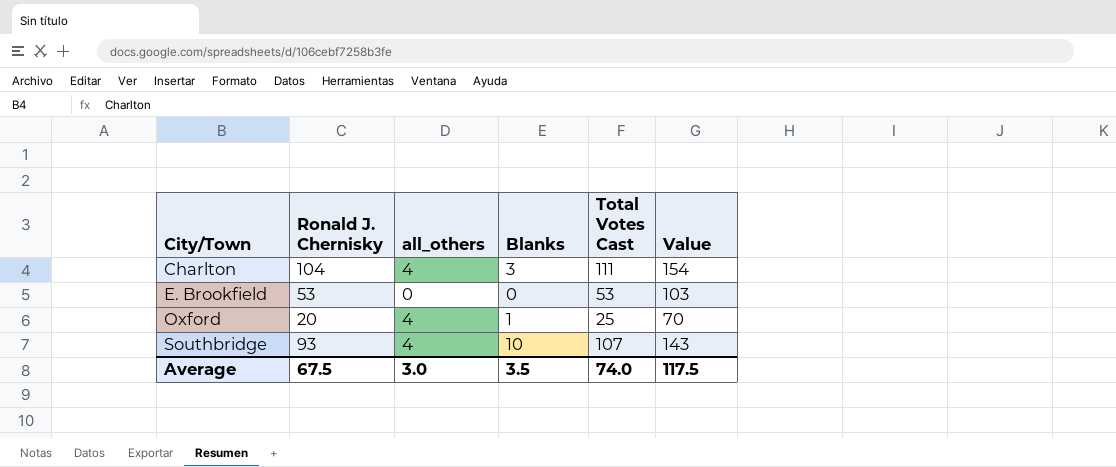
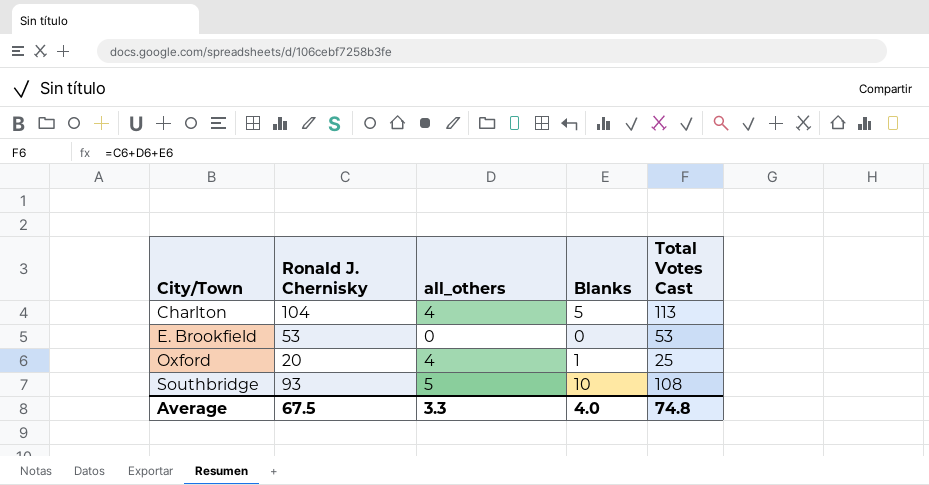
column Value | formula: [Ronald J. Chernisky] + 50 -> none
Charlton | Blanks: 3 -> 5
Charlton | Total Votes Cast: 111 -> 113
Southbridge | all_others: 4 -> 5
Southbridge | Total Votes Cast: 107 -> 108
Average | all_others: 3.0 -> 3.3
Average | Blanks: 3.5 -> 4.0
Average | Total Votes Cast: 74.0 -> 74.8

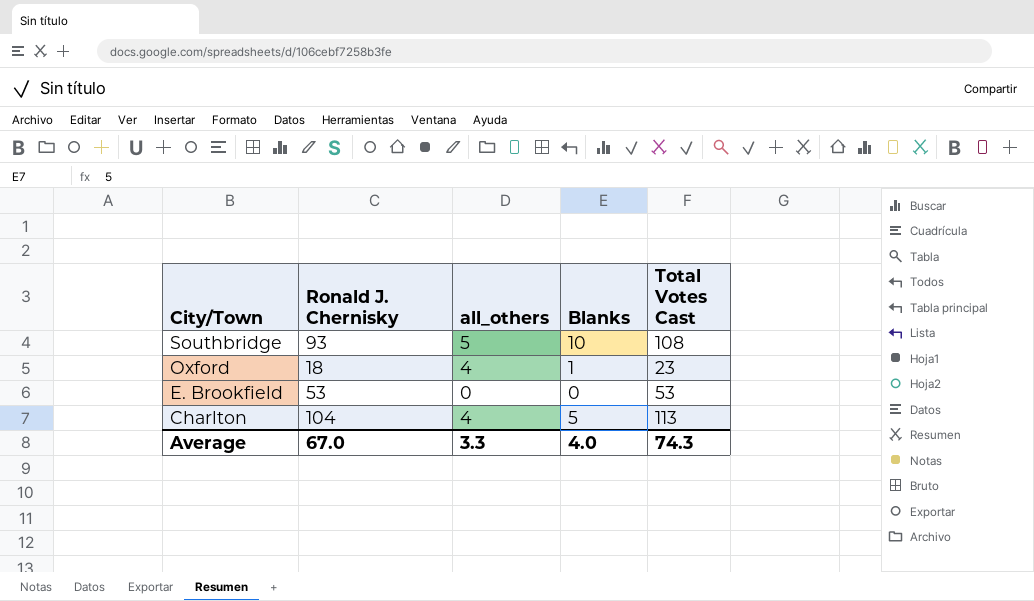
row order: City/Town ascending -> City/Town descending
Oxford | Ronald J. Chernisky: 20 -> 18
Oxford | Total Votes Cast: 25 -> 23
Average | Ronald J. Chernisky: 67.5 -> 67.0
Average | Total Votes Cast: 74.8 -> 74.3

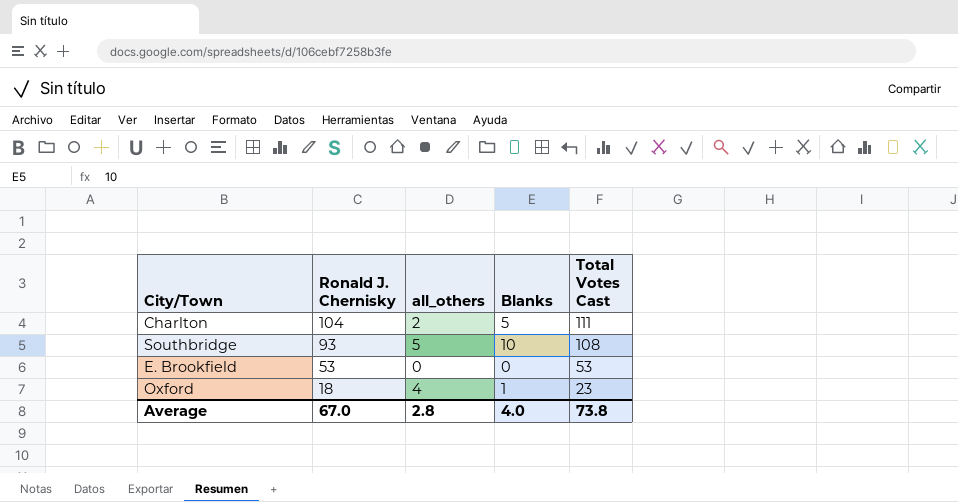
row order: City/Town descending -> Ronald J. Chernisky descending
Charlton | all_others: 4 -> 2
Charlton | Total Votes Cast: 113 -> 111
Average | all_others: 3.3 -> 2.8
Average | Total Votes Cast: 74.3 -> 73.8

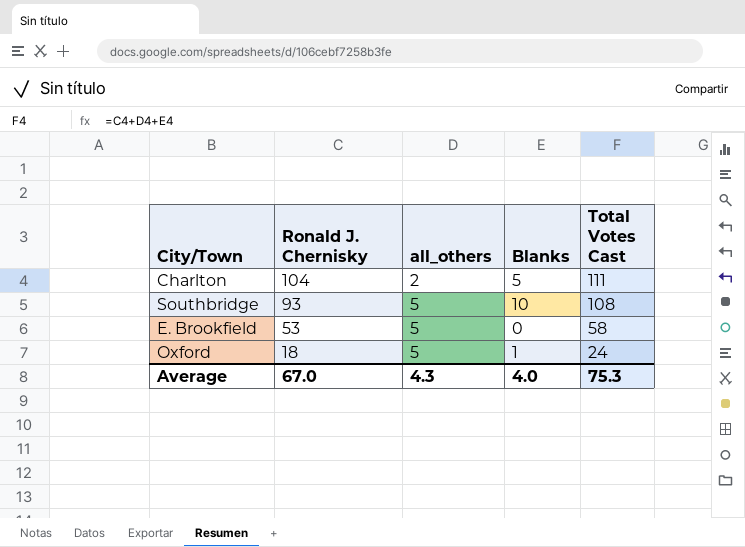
E. Brookfield | all_others: 0 -> 5
E. Brookfield | Total Votes Cast: 53 -> 58
Oxford | all_others: 4 -> 5
Oxford | Total Votes Cast: 23 -> 24
Average | all_others: 2.8 -> 4.3
Average | Total Votes Cast: 73.8 -> 75.3

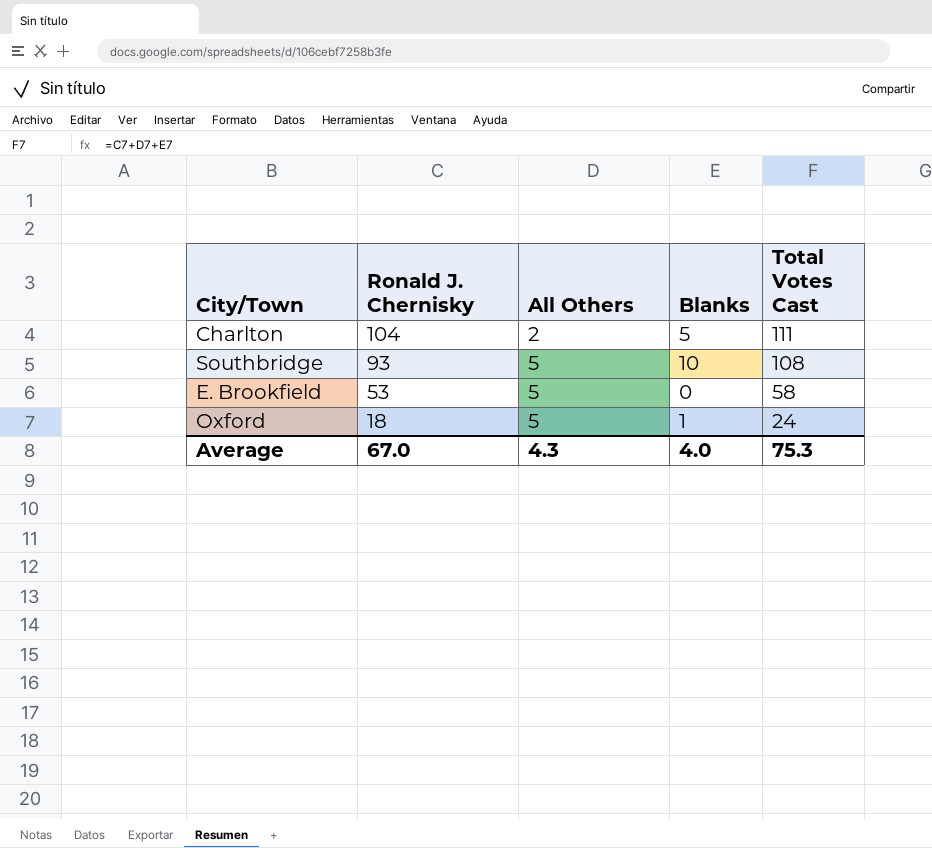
column name: all_others -> All Others

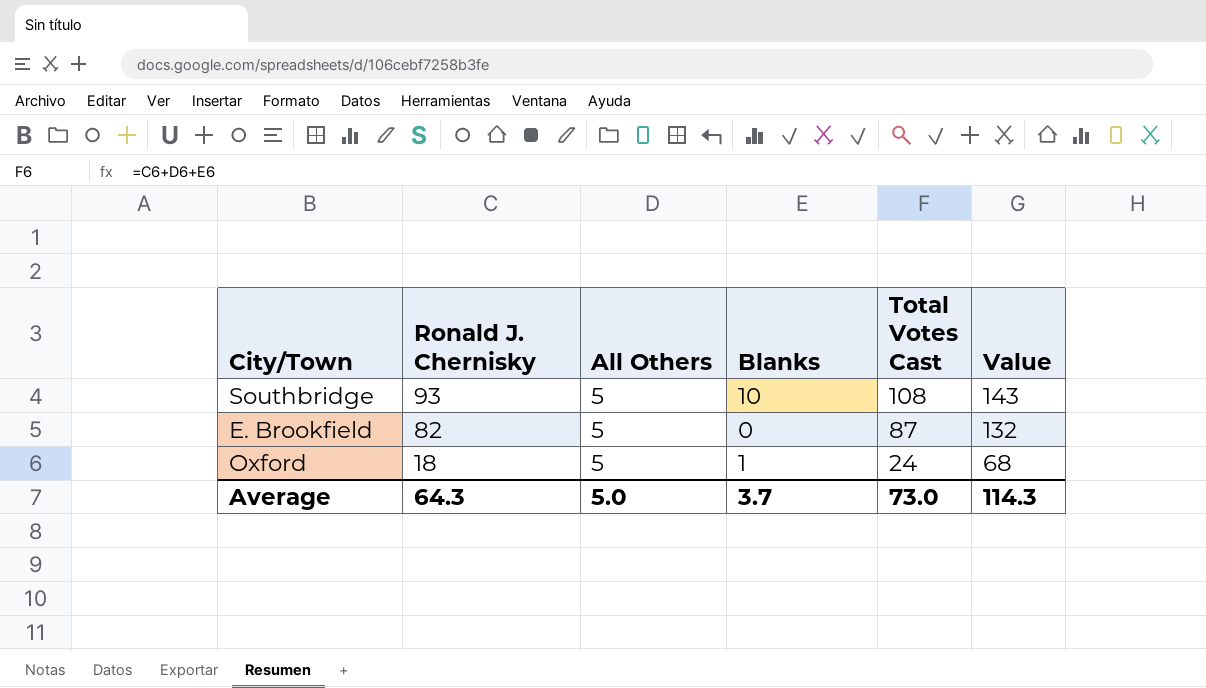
column Value | formula: none -> [Ronald J. Chernisky] + 50
row Charlton: 104 | 2 | 5 | 111 -> none
E. Brookfield | Ronald J. Chernisky: 53 -> 82
E. Brookfield | Total Votes Cast: 58 -> 87
Average | Ronald J. Chernisky: 67.0 -> 64.3
Average | All Others: 4.3 -> 5.0
Average | Blanks: 4.0 -> 3.7
Average | Total Votes Cast: 75.3 -> 73.0

